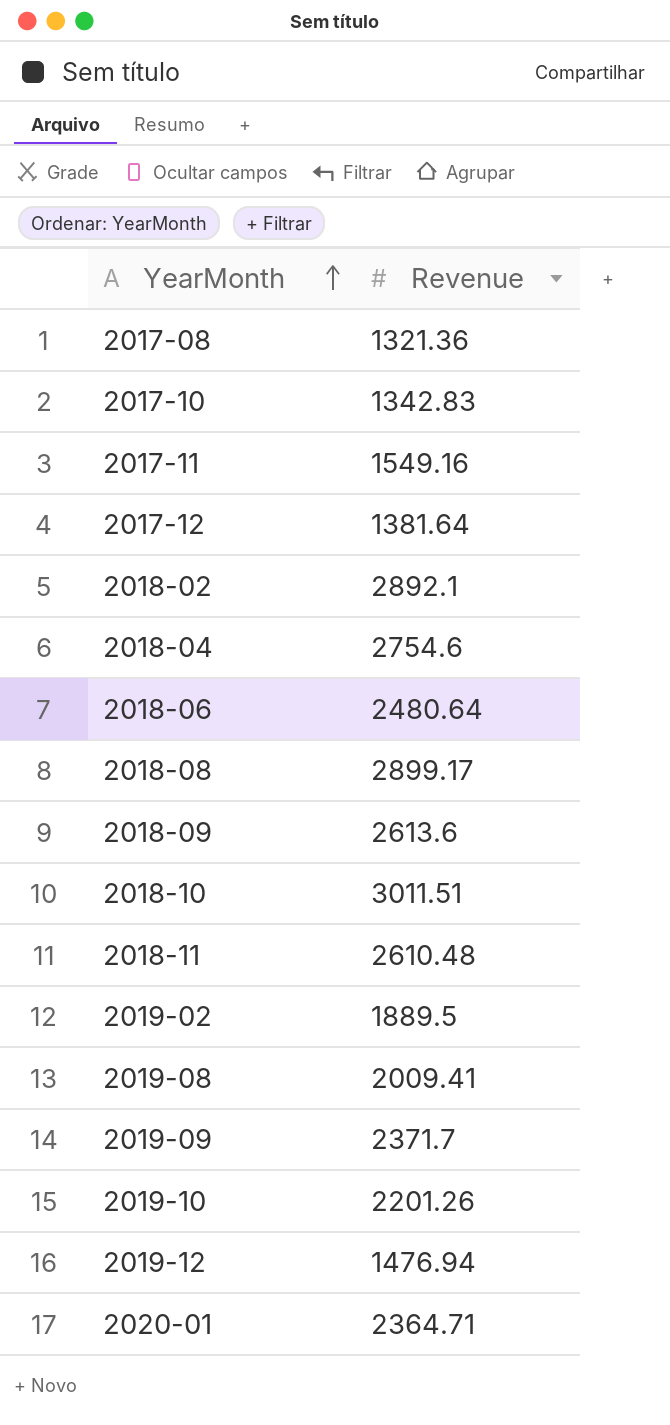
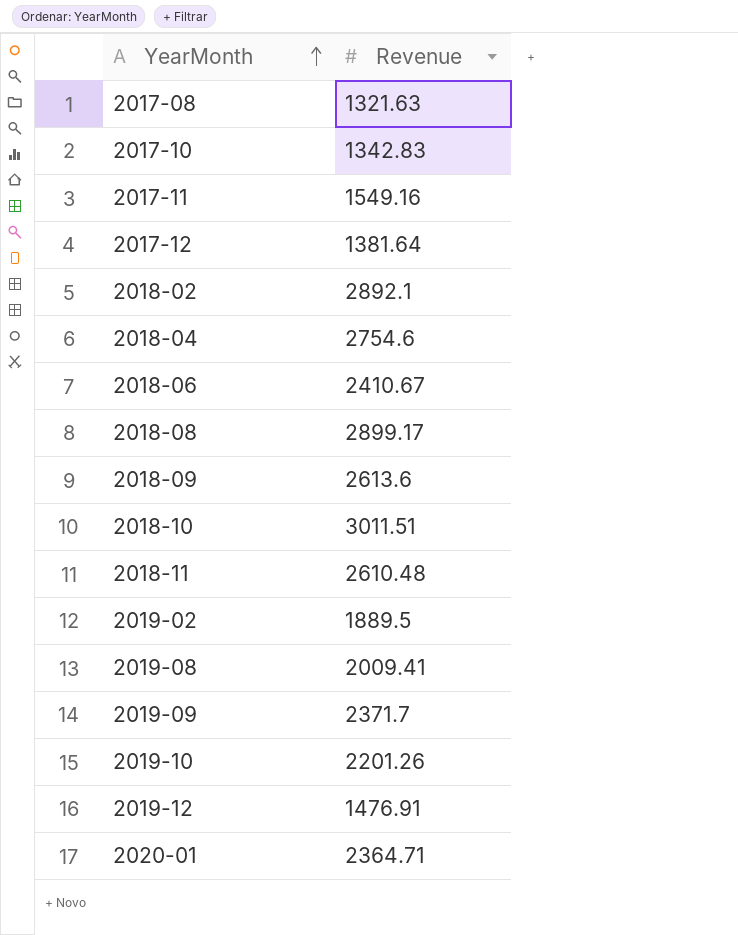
2017-08 | Revenue: 1321.36 -> 1321.63
2018-06 | Revenue: 2480.64 -> 2410.67
2019-12 | Revenue: 1476.94 -> 1476.91

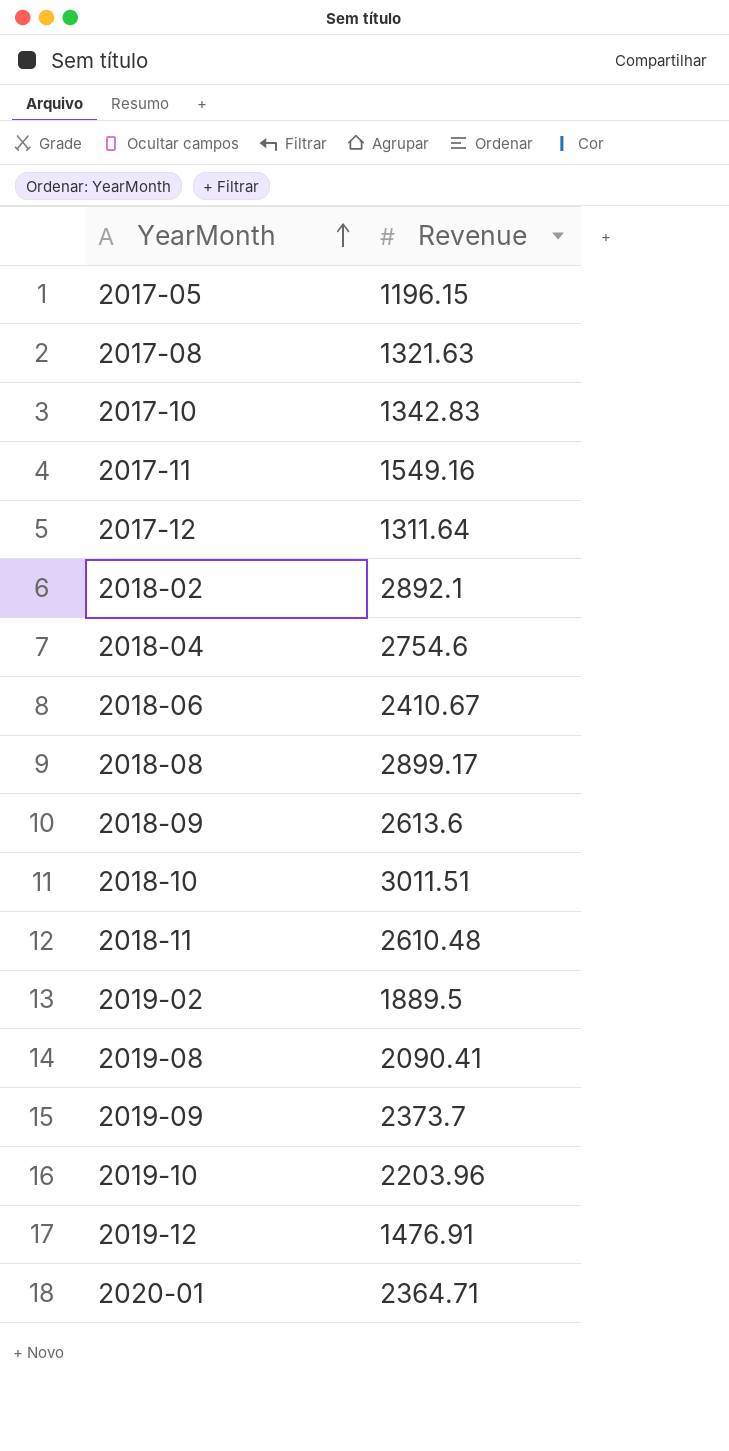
row 2017-05: none -> 1196.15
2017-12 | Revenue: 1381.64 -> 1311.64
2019-08 | Revenue: 2009.41 -> 2090.41
2019-09 | Revenue: 2371.7 -> 2373.7
2019-10 | Revenue: 2201.26 -> 2203.96

